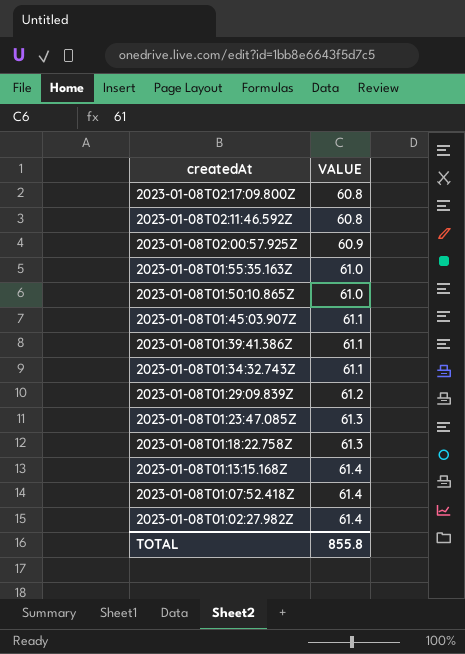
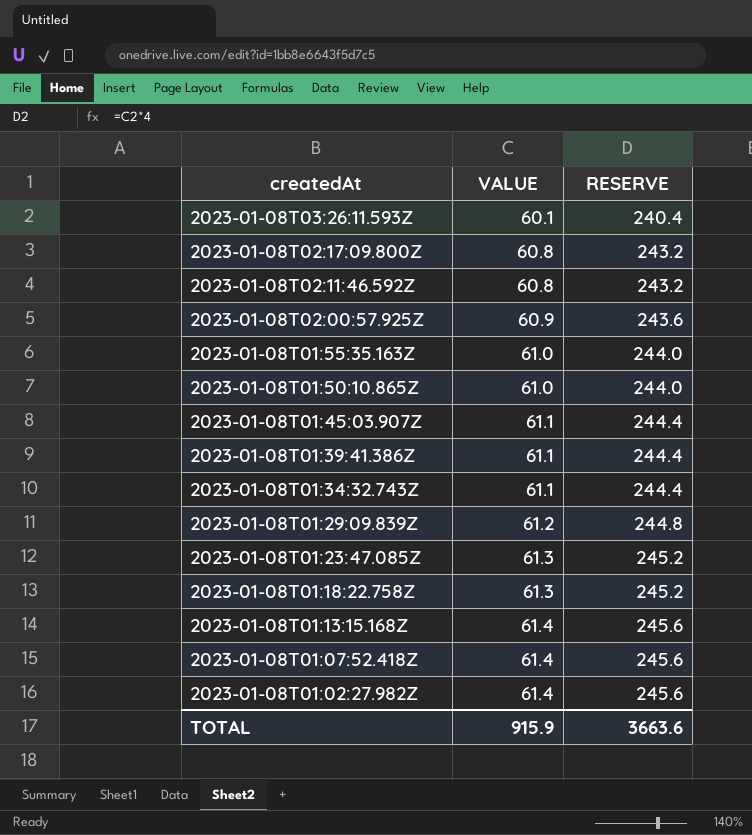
column RESERVE | formula: none -> [VALUE] * 4
row 2023-01-08T03:26:11.593Z: none -> 60.1 | 240.4
TOTAL | VALUE: 855.8 -> 915.9

